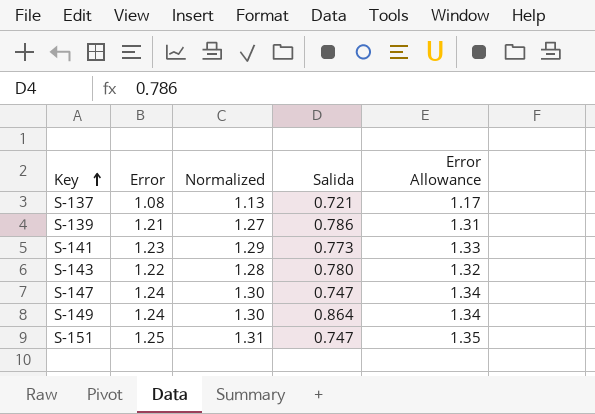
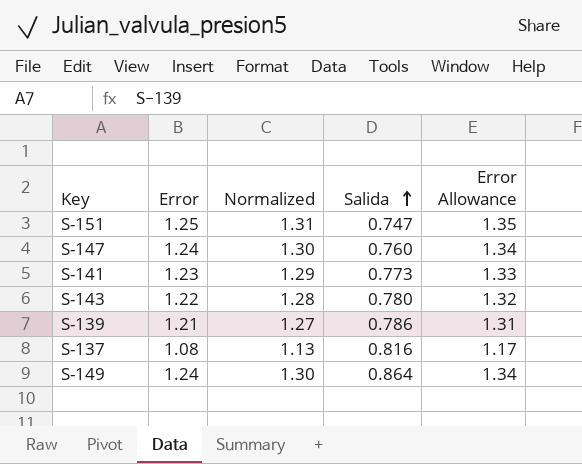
row order: Key ascending -> Salida ascending
S-147 | Salida: 0.747 -> 0.760
S-137 | Salida: 0.721 -> 0.816

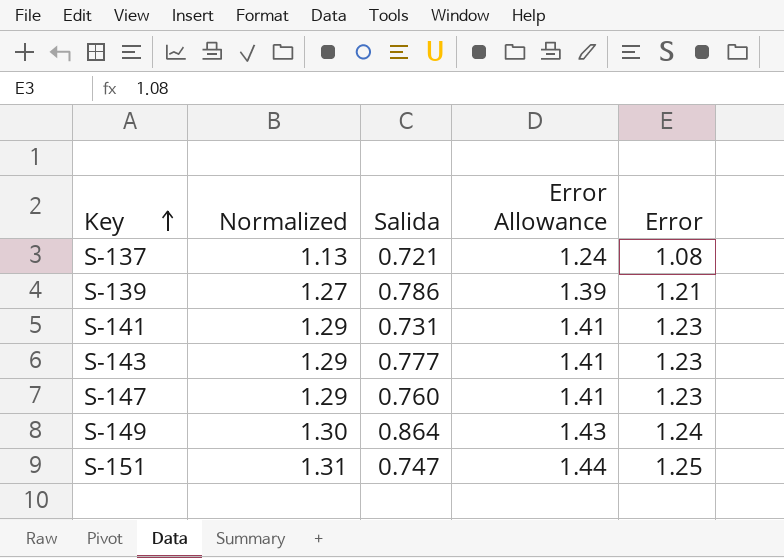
row order: Salida ascending -> Key ascending
column Error Allowance | formula: [Error] * 1.08 -> [Error] * 1.15
column Error | position: 2 -> 5
S-137 | Salida: 0.816 -> 0.721
S-141 | Salida: 0.773 -> 0.731
S-143 | Normalized: 1.28 -> 1.29
S-143 | Salida: 0.780 -> 0.777
S-143 | Error: 1.22 -> 1.23
S-147 | Normalized: 1.30 -> 1.29
S-147 | Error: 1.24 -> 1.23

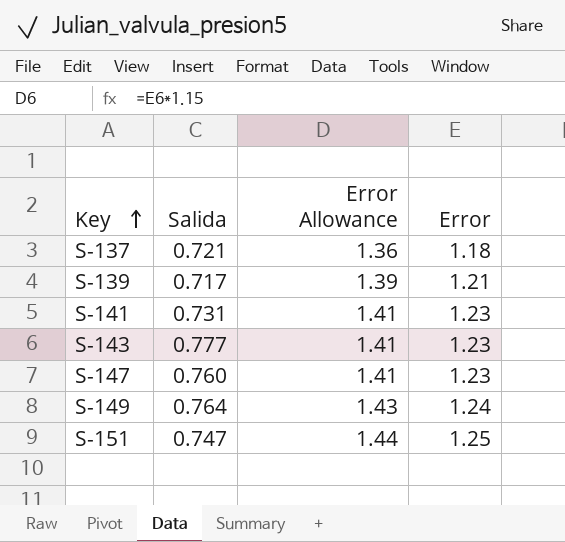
column Normalized | formula: [Error] * 1.05 -> none
S-137 | Error Allowance: 1.24 -> 1.36
S-137 | Error: 1.08 -> 1.18
S-139 | Salida: 0.786 -> 0.717
S-149 | Salida: 0.864 -> 0.764

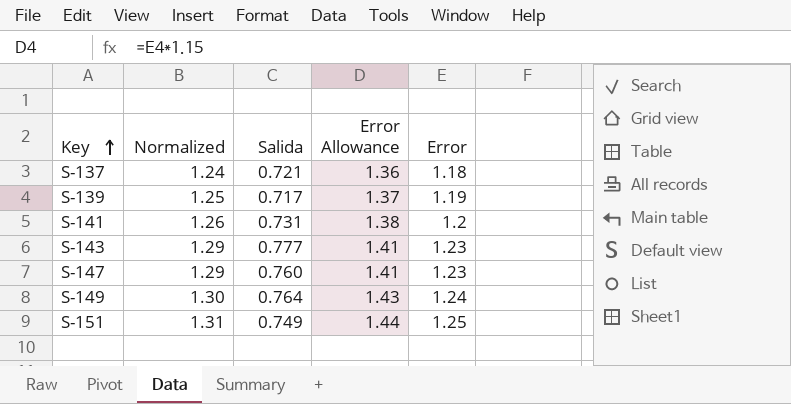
column Normalized | formula: none -> [Error] * 1.05
S-139 | Error Allowance: 1.39 -> 1.37
S-139 | Error: 1.21 -> 1.19
S-141 | Error Allowance: 1.41 -> 1.38
S-141 | Error: 1.23 -> 1.2
S-151 | Salida: 0.747 -> 0.749

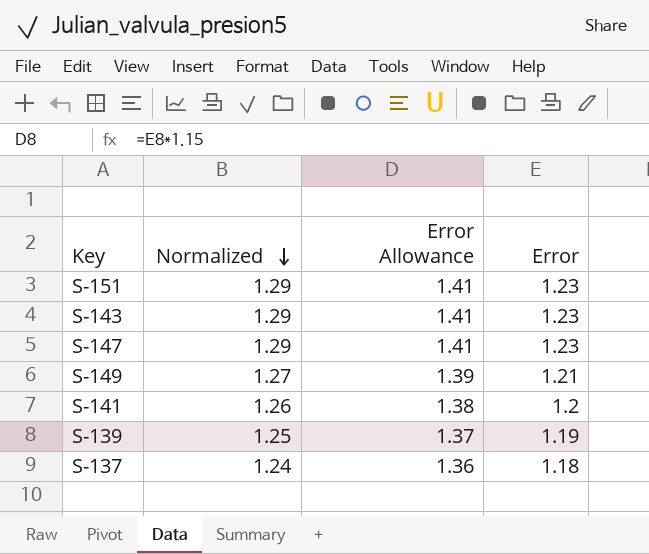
row order: Key ascending -> Normalized descending
column Salida | position: 3 -> none
S-151 | Normalized: 1.31 -> 1.29
S-151 | Error Allowance: 1.44 -> 1.41
S-151 | Error: 1.25 -> 1.23
S-149 | Normalized: 1.30 -> 1.27
S-149 | Error Allowance: 1.43 -> 1.39
S-149 | Error: 1.24 -> 1.21

